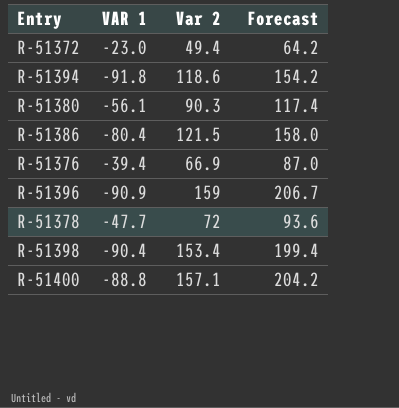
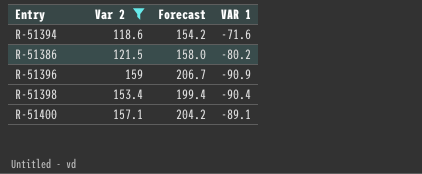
filter: none -> Var 2 >= 118.6
column VAR 1 | position: 2 -> 4
R-51394 | VAR 1: -91.8 -> -71.6
R-51386 | VAR 1: -80.4 -> -80.2
R-51400 | VAR 1: -88.8 -> -89.1

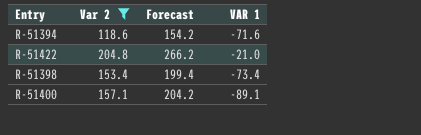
row R-51386: 121.5 | 158.0 | -80.2 -> none
row R-51396: 159 | 206.7 | -90.9 -> none
row R-51422: none -> 204.8 | 266.2 | -21.0
R-51398 | VAR 1: -90.4 -> -73.4

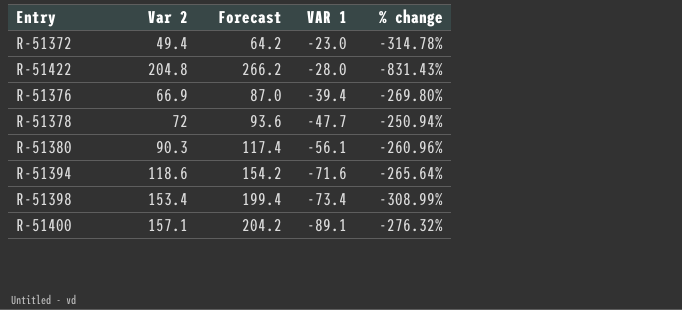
filter: Var 2 >= 118.6 -> none
row order: none -> VAR 1 descending
column % change | formula: none -> ([Var 2] - [VAR 1]) / [VAR 1]
R-51422 | VAR 1: -21.0 -> -28.0

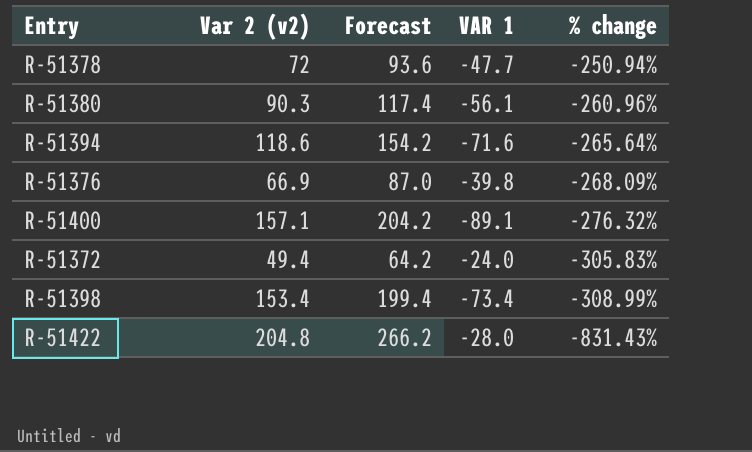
row order: VAR 1 descending -> % change descending
column name: Var 2 -> Var 2 (v2)
R-51376 | VAR 1: -39.4 -> -39.8
R-51376 | % change: -269.80% -> -268.09%
R-51372 | VAR 1: -23.0 -> -24.0
R-51372 | % change: -314.78% -> -305.83%

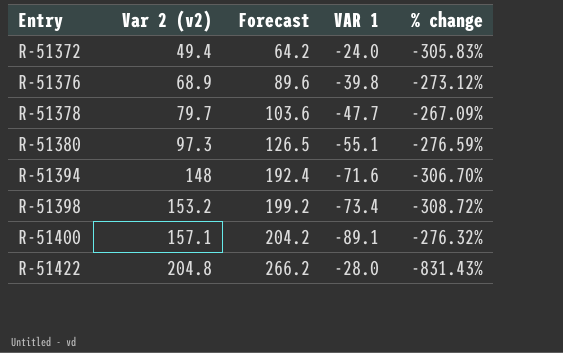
row order: % change descending -> Entry ascending
R-51376 | Var 2 (v2): 66.9 -> 68.9
R-51376 | Forecast: 87.0 -> 89.6
R-51376 | % change: -268.09% -> -273.12%
R-51378 | Var 2 (v2): 72 -> 79.7
R-51378 | Forecast: 93.6 -> 103.6
R-51378 | % change: -250.94% -> -267.09%
R-51380 | Var 2 (v2): 90.3 -> 97.3
R-51380 | Forecast: 117.4 -> 126.5
R-51380 | VAR 1: -56.1 -> -55.1
R-51380 | % change: -260.96% -> -276.59%
R-51394 | Var 2 (v2): 118.6 -> 148
R-51394 | Forecast: 154.2 -> 192.4
R-51394 | % change: -265.64% -> -306.70%
R-51398 | Var 2 (v2): 153.4 -> 153.2
R-51398 | Forecast: 199.4 -> 199.2
R-51398 | % change: -308.99% -> -308.72%

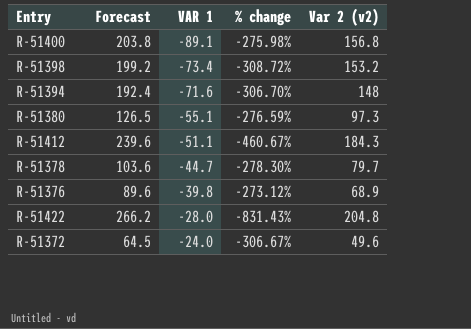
row order: Entry ascending -> VAR 1 ascending
column Var 2 (v2) | position: 2 -> 5
R-51400 | Forecast: 204.2 -> 203.8
R-51400 | % change: -276.32% -> -275.98%
R-51400 | Var 2 (v2): 157.1 -> 156.8
row R-51412: none -> 239.6 | -51.1 | -460.67% | 184.3
R-51378 | VAR 1: -47.7 -> -44.7
R-51378 | % change: -267.09% -> -278.30%
R-51372 | Forecast: 64.2 -> 64.5
R-51372 | % change: -305.83% -> -306.67%
R-51372 | Var 2 (v2): 49.4 -> 49.6

